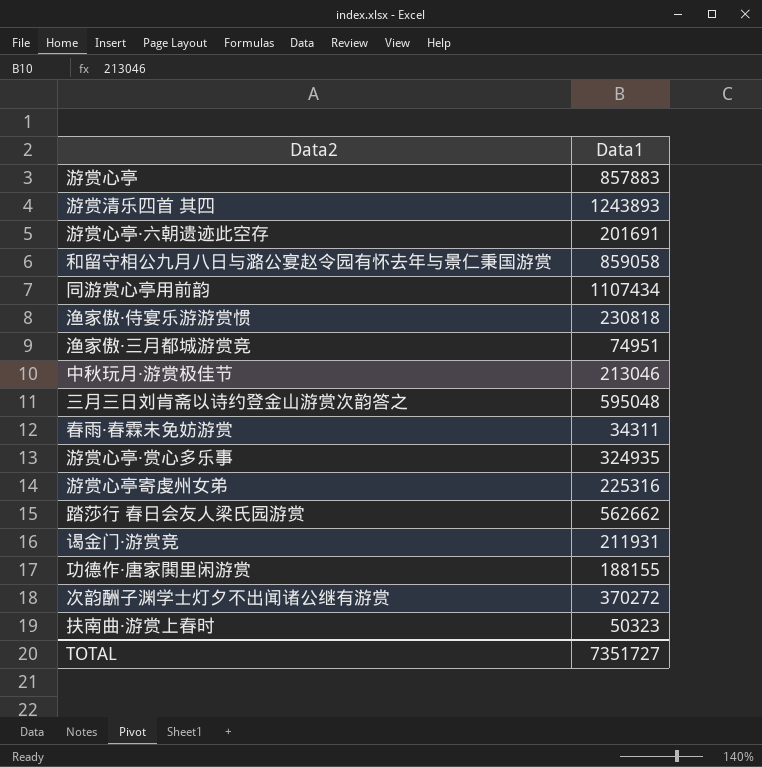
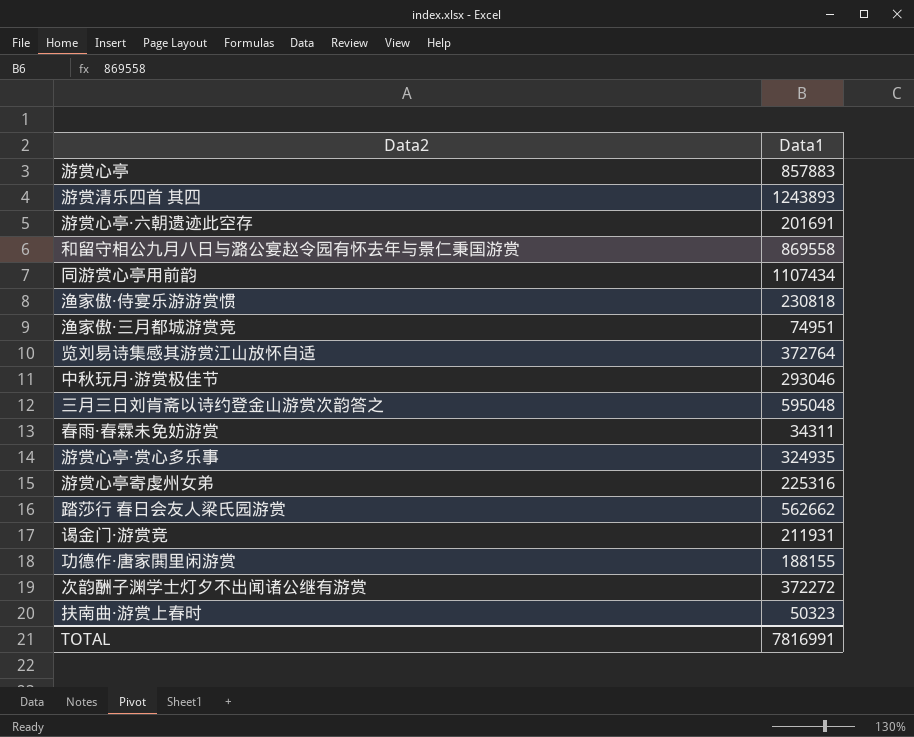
和留守相公九月八日与潞公宴赵令园有怀去年与景仁秉国游赏 | Data1: 859058 -> 869558
row 览刘易诗集感其游赏江山放怀自适: none -> 372764
中秋玩月·游赏极佳节 | Data1: 213046 -> 293046
次韵酬子渊学士灯夕不出闻诸公继有游赏 | Data1: 370272 -> 372272
TOTAL | Data1: 7351727 -> 7816991

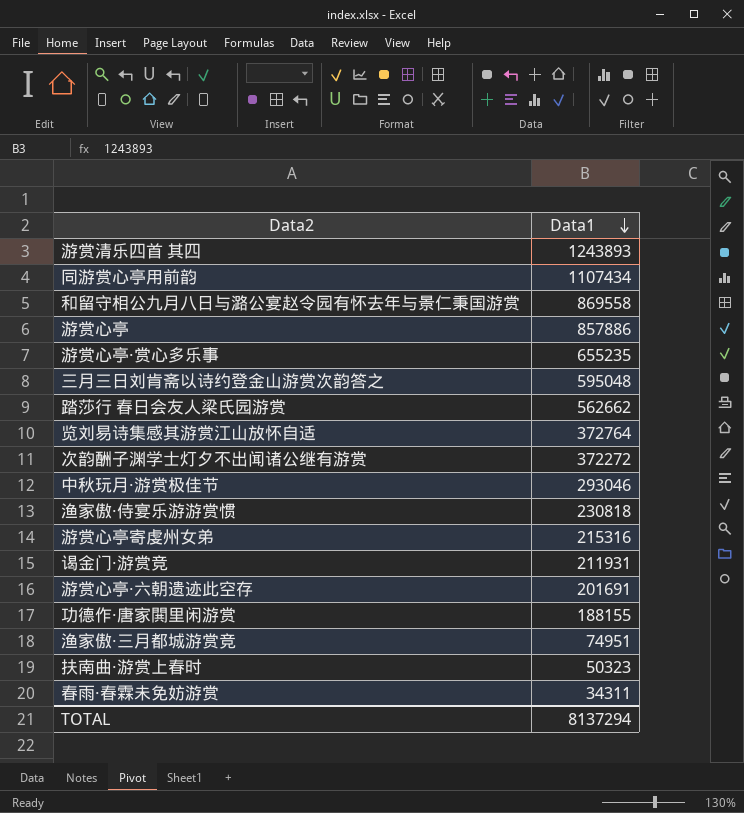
row order: none -> Data1 descending
游赏心亭 | Data1: 857883 -> 857886
游赏心亭·赏心多乐事 | Data1: 324935 -> 655235
游赏心亭寄虔州女弟 | Data1: 225316 -> 215316
TOTAL | Data1: 7816991 -> 8137294

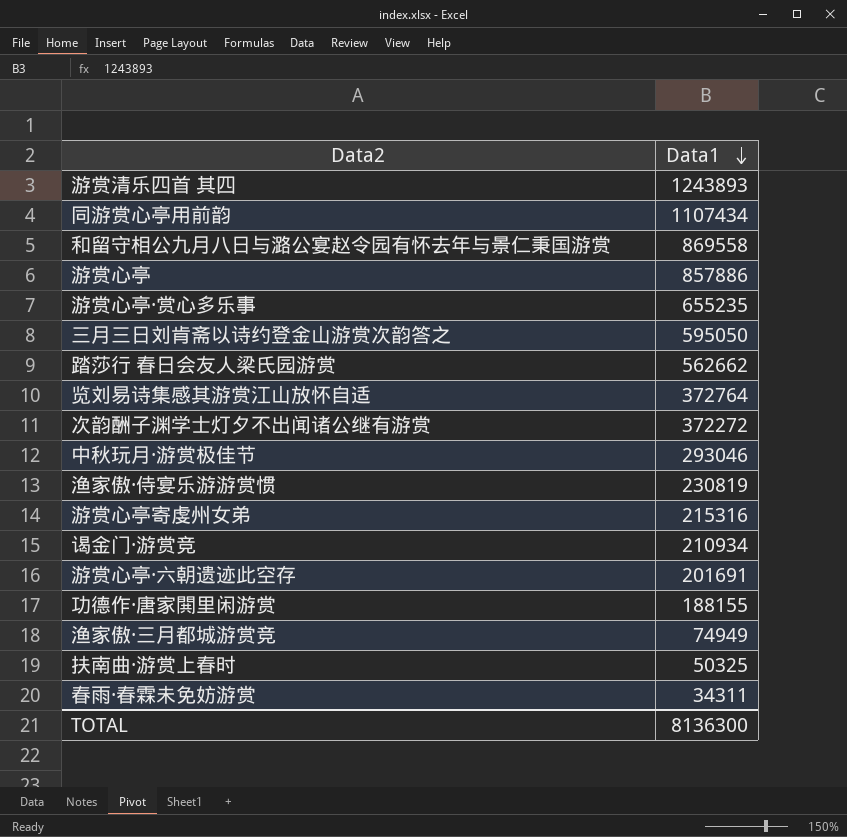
三月三日刘肯斋以诗约登金山游赏次韵答之 | Data1: 595048 -> 595050
渔家傲·侍宴乐游游赏惯 | Data1: 230818 -> 230819
谒金门·游赏竞 | Data1: 211931 -> 210934
渔家傲·三月都城游赏竞 | Data1: 74951 -> 74949
扶南曲·游赏上春时 | Data1: 50323 -> 50325
TOTAL | Data1: 8137294 -> 8136300

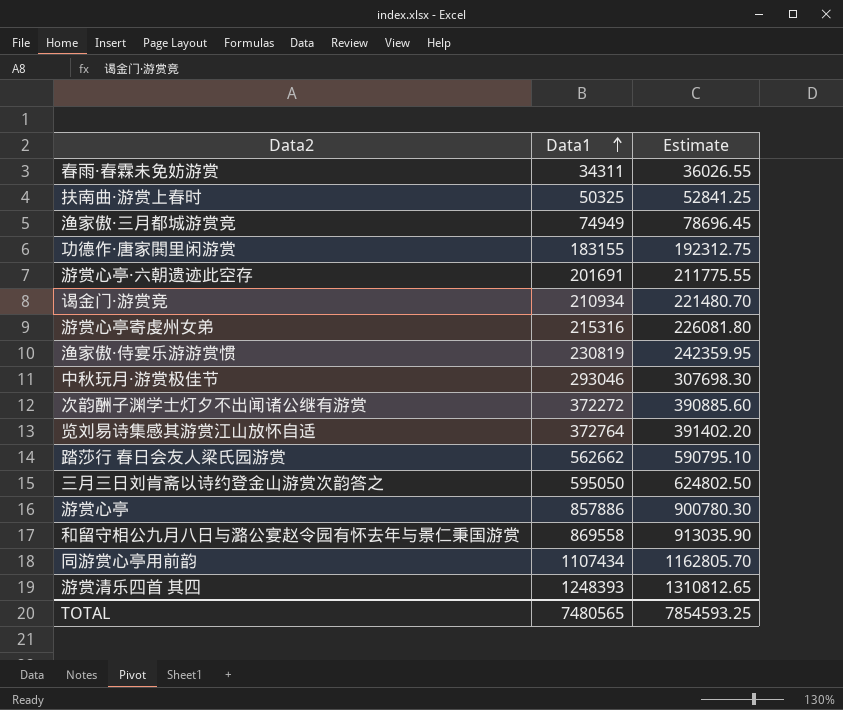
row order: Data1 descending -> Data1 ascending
column Estimate | formula: none -> [Data1] * 1.05
row 游赏心亭·赏心多乐事: 655235 -> none
功德作·唐家閧里闲游赏 | Data1: 188155 -> 183155
游赏清乐四首 其四 | Data1: 1243893 -> 1248393
TOTAL | Data1: 8136300 -> 7480565

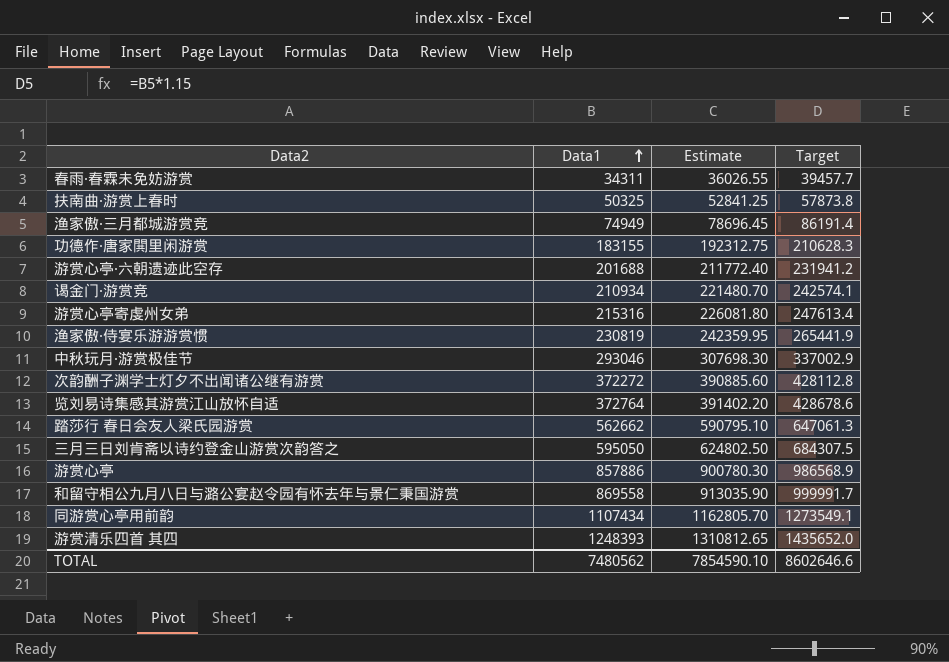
column Target | formula: none -> [Data1] * 1.15
游赏心亭·六朝遗迹此空存 | Data1: 201691 -> 201688
游赏心亭·六朝遗迹此空存 | Estimate: 211775.55 -> 211772.40
TOTAL | Data1: 7480565 -> 7480562
TOTAL | Estimate: 7854593.25 -> 7854590.10

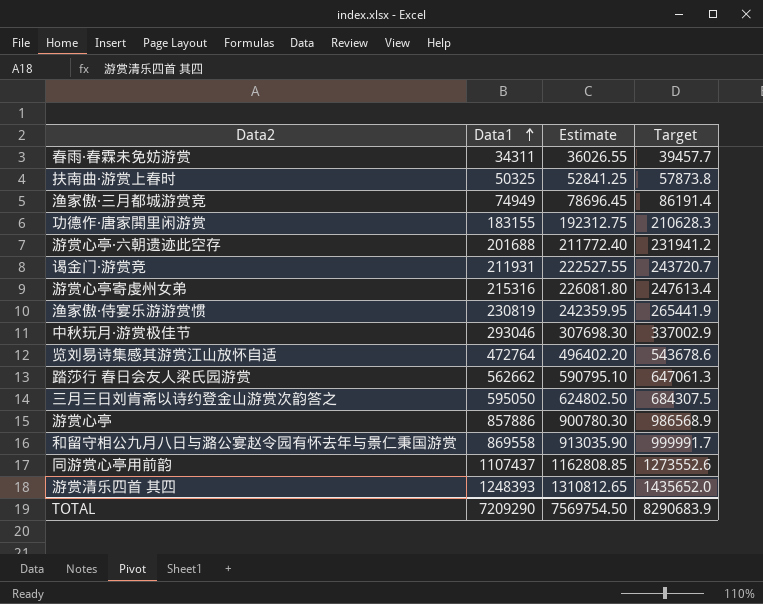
row 次韵酬子渊学士灯夕不出闻诸公继有游赏: 372272 | 390885.60 | 428112.8 -> none
谒金门·游赏竞 | Data1: 210934 -> 211931
谒金门·游赏竞 | Estimate: 221480.70 -> 222527.55
谒金门·游赏竞 | Target: 242574.1 -> 243720.7
览刘易诗集感其游赏江山放怀自适 | Data1: 372764 -> 472764
览刘易诗集感其游赏江山放怀自适 | Estimate: 391402.20 -> 496402.20
览刘易诗集感其游赏江山放怀自适 | Target: 428678.6 -> 543678.6
同游赏心亭用前韵 | Data1: 1107434 -> 1107437
同游赏心亭用前韵 | Estimate: 1162805.70 -> 1162808.85
同游赏心亭用前韵 | Target: 1273549.1 -> 1273552.6
TOTAL | Data1: 7480562 -> 7209290
TOTAL | Estimate: 7854590.10 -> 7569754.50
TOTAL | Target: 8602646.6 -> 8290683.9

